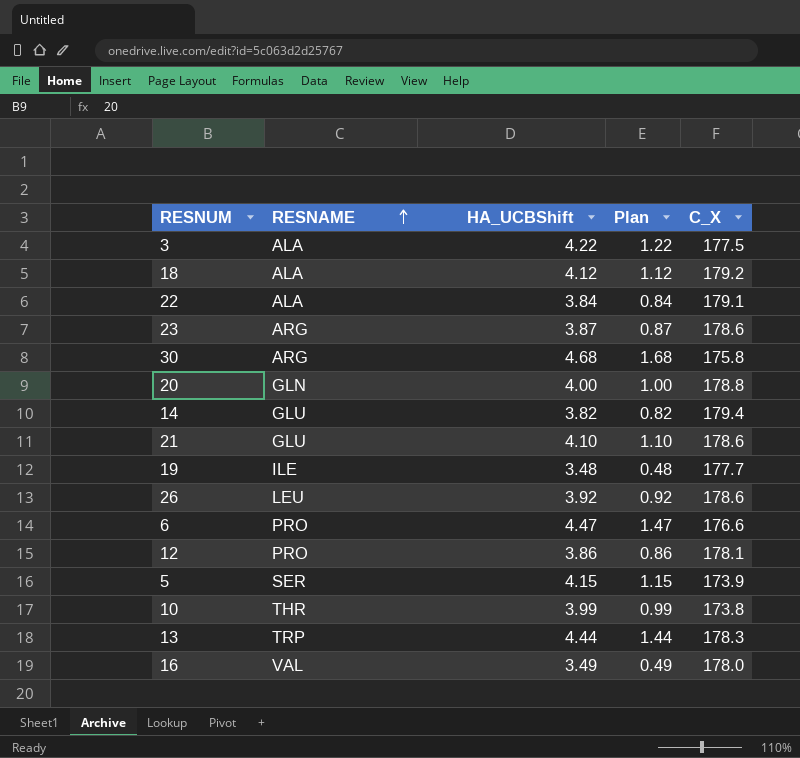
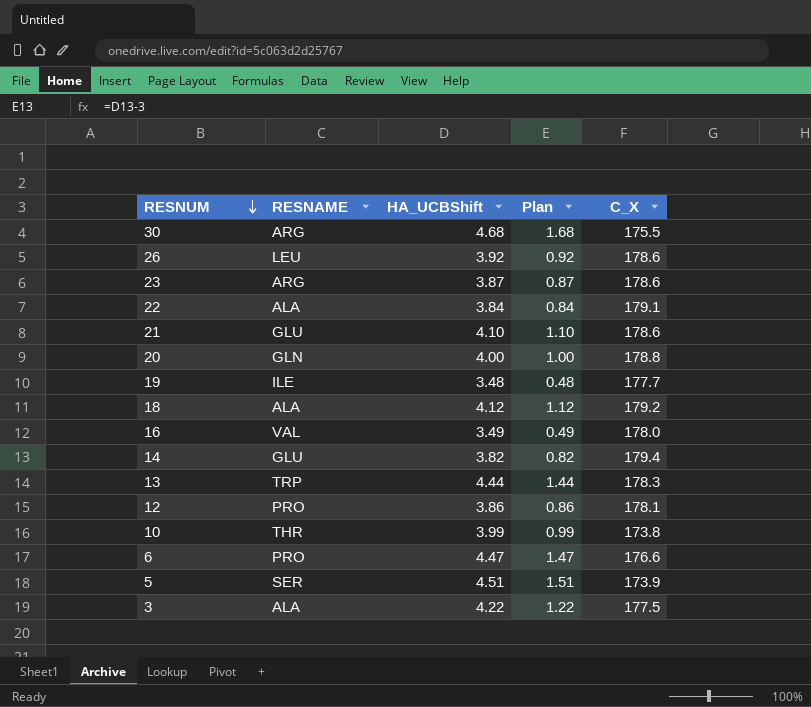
row order: RESNAME ascending -> RESNUM descending
30 | C_X: 175.8 -> 175.5
5 | HA_UCBShift: 4.15 -> 4.51
5 | Plan: 1.15 -> 1.51

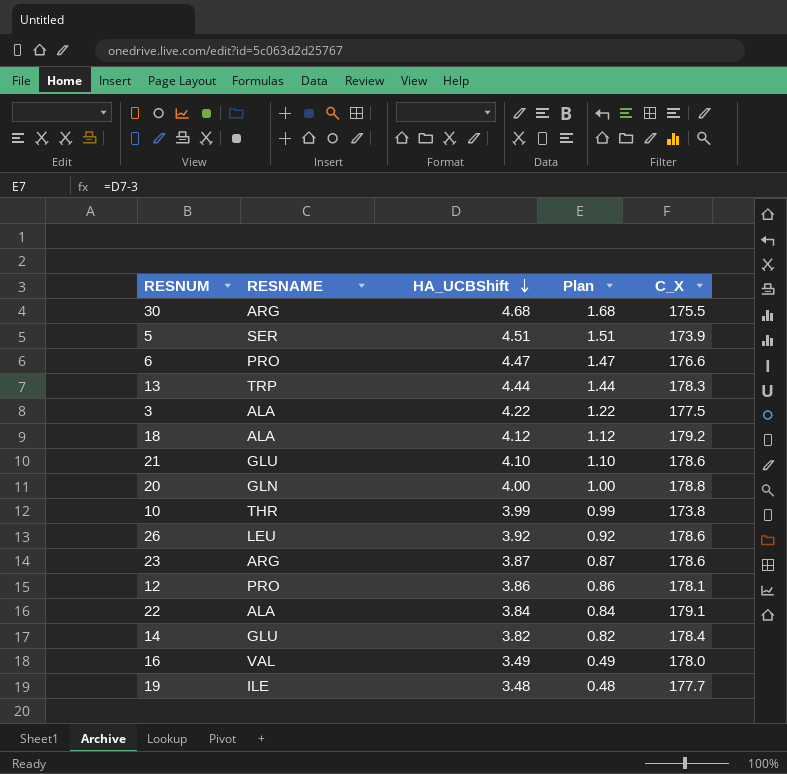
row order: RESNUM descending -> HA_UCBShift descending
14 | C_X: 179.4 -> 178.4

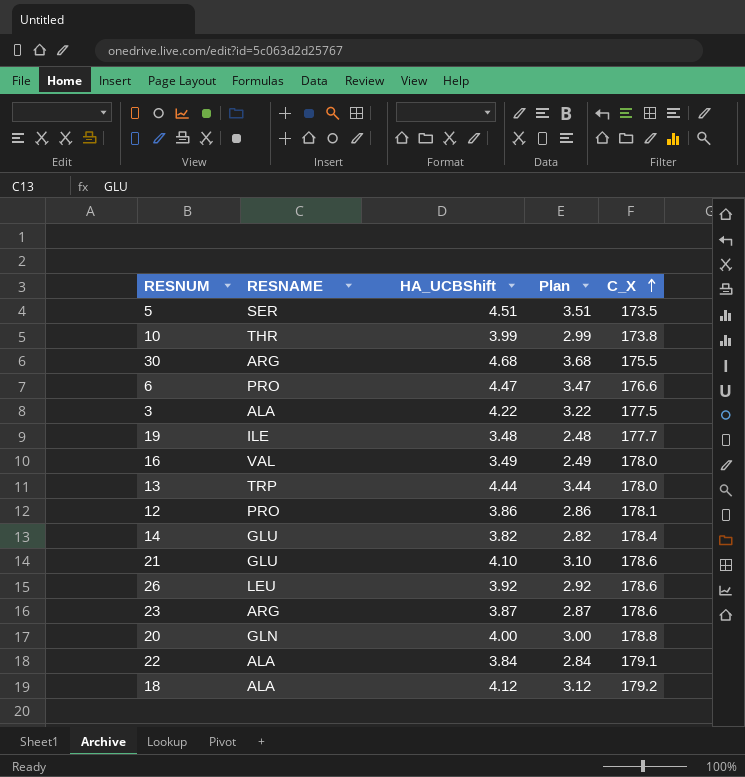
row order: HA_UCBShift descending -> C_X ascending
column Plan | formula: [HA_UCBShift] - 3 -> [HA_UCBShift] - 1
5 | C_X: 173.9 -> 173.5
13 | C_X: 178.3 -> 178.0

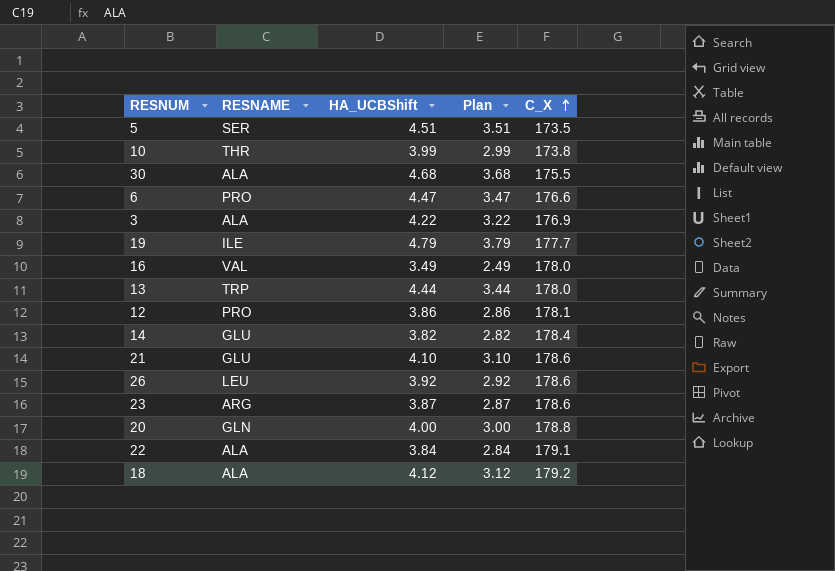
30 | RESNAME: ARG -> ALA
3 | C_X: 177.5 -> 176.9
19 | HA_UCBShift: 3.48 -> 4.79
19 | Plan: 2.48 -> 3.79

